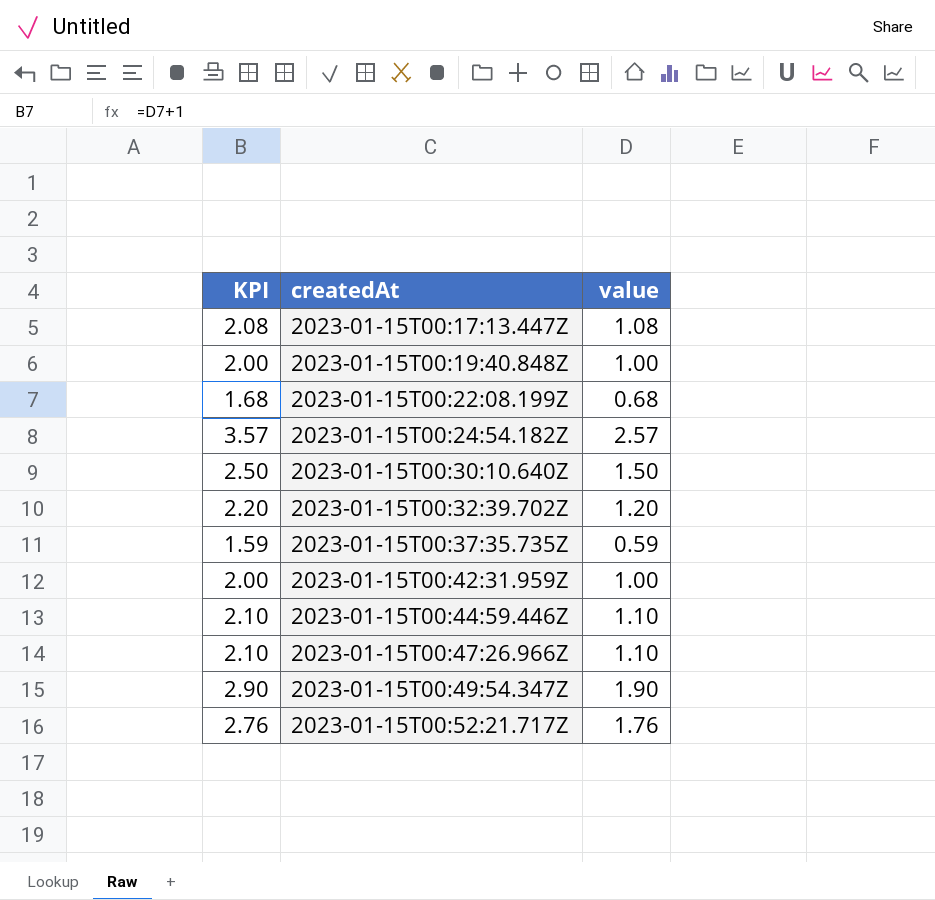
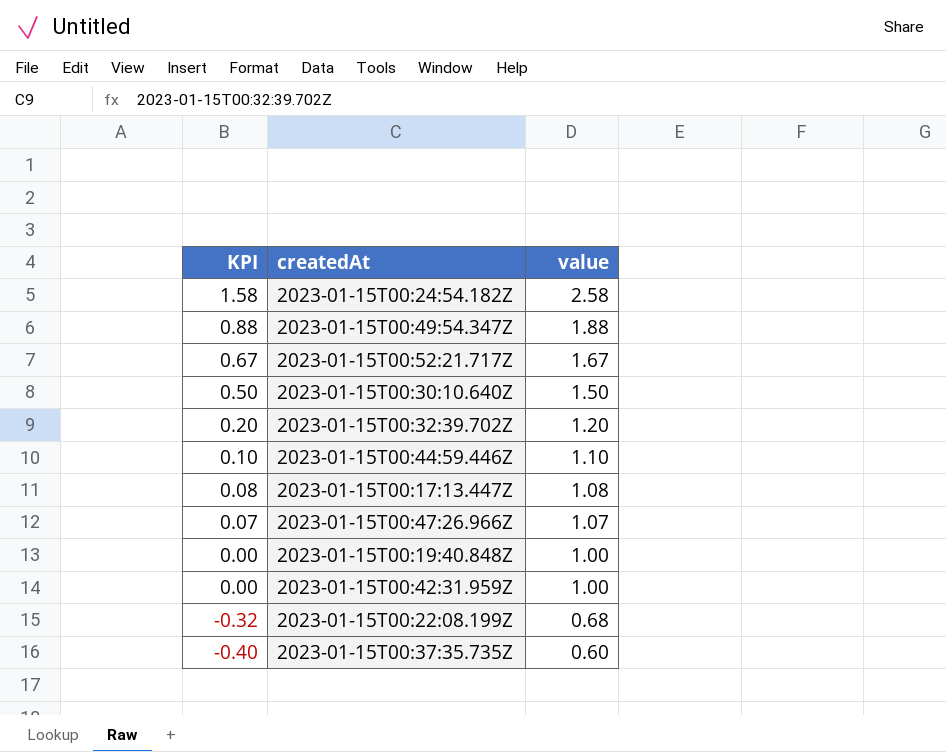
row order: createdAt ascending -> KPI descending
column KPI | formula: [value] + 1 -> [value] - 1
2023-01-15T00:24:54.182Z | value: 2.57 -> 2.58
2023-01-15T00:49:54.347Z | value: 1.90 -> 1.88
2023-01-15T00:52:21.717Z | value: 1.76 -> 1.67
2023-01-15T00:47:26.966Z | value: 1.10 -> 1.07
2023-01-15T00:37:35.735Z | value: 0.59 -> 0.60

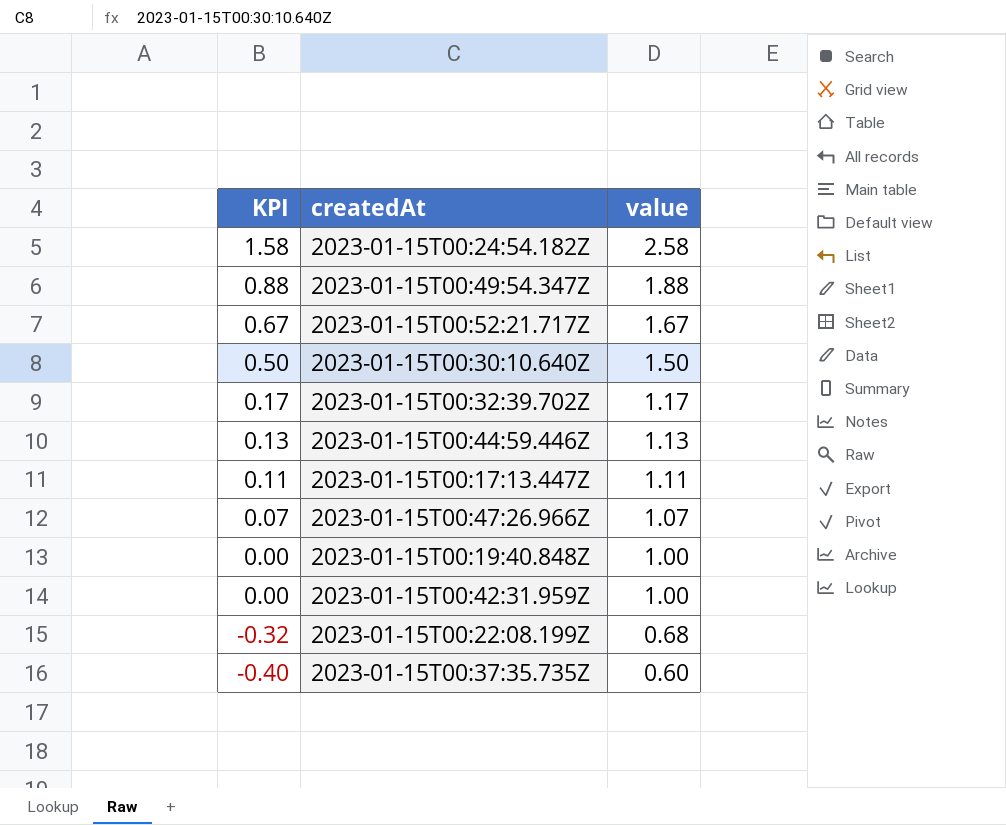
2023-01-15T00:32:39.702Z | KPI: 0.20 -> 0.17
2023-01-15T00:32:39.702Z | value: 1.20 -> 1.17
2023-01-15T00:44:59.446Z | KPI: 0.10 -> 0.13
2023-01-15T00:44:59.446Z | value: 1.10 -> 1.13
2023-01-15T00:17:13.447Z | KPI: 0.08 -> 0.11
2023-01-15T00:17:13.447Z | value: 1.08 -> 1.11

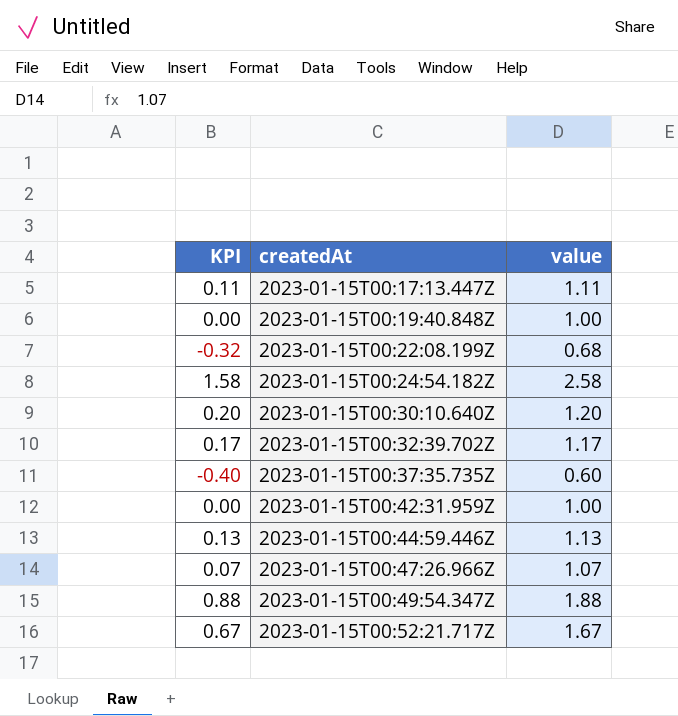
row order: KPI descending -> createdAt ascending
2023-01-15T00:30:10.640Z | KPI: 0.50 -> 0.20
2023-01-15T00:30:10.640Z | value: 1.50 -> 1.20

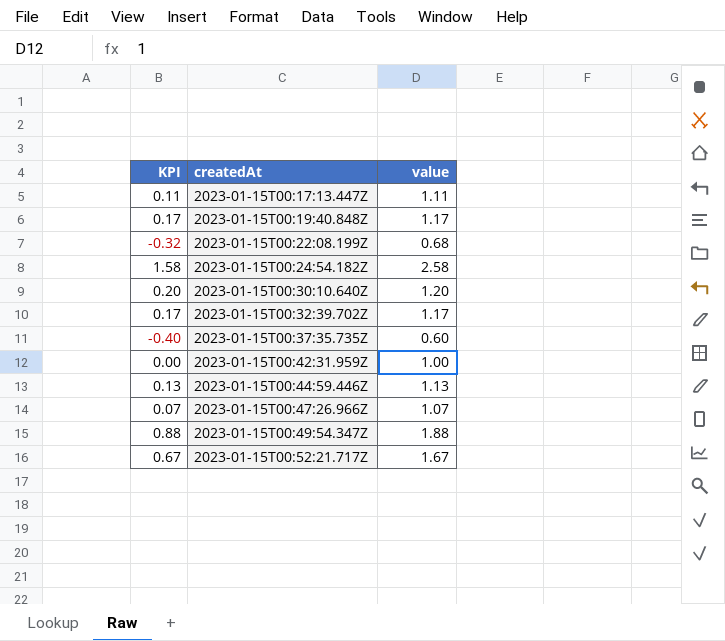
2023-01-15T00:19:40.848Z | KPI: 0.00 -> 0.17
2023-01-15T00:19:40.848Z | value: 1.00 -> 1.17

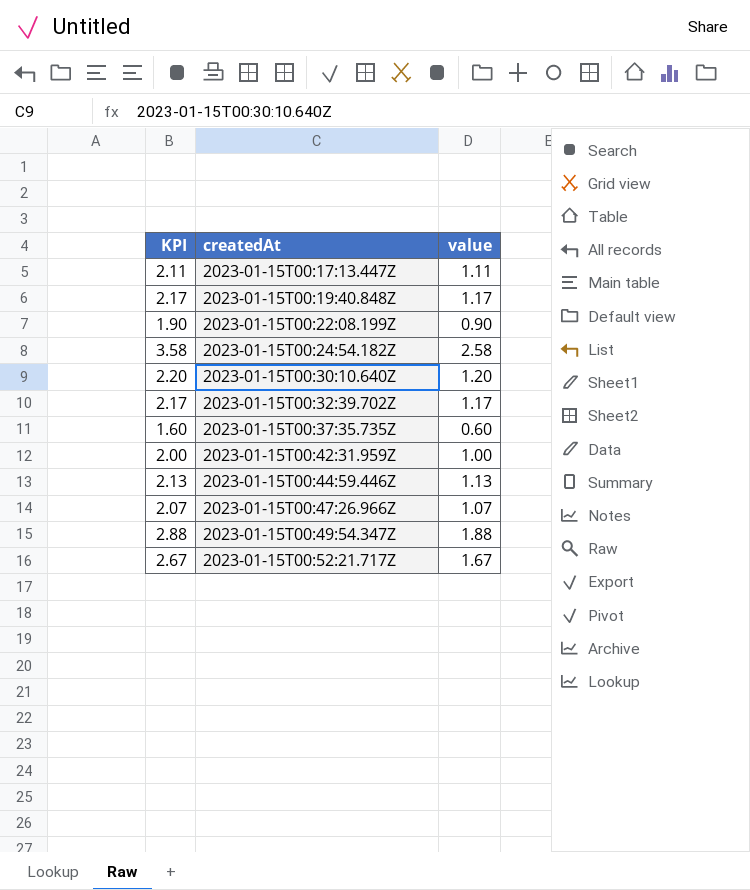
column KPI | formula: [value] - 1 -> [value] + 1
2023-01-15T00:22:08.199Z | value: 0.68 -> 0.90

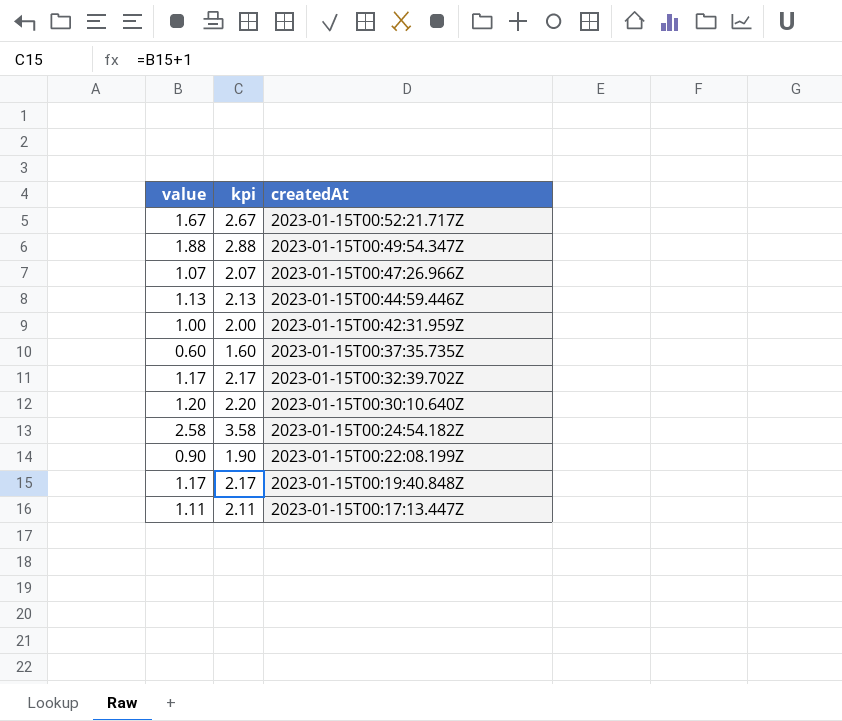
row order: createdAt ascending -> createdAt descending
column value | position: 3 -> 1
column name: KPI -> kpi

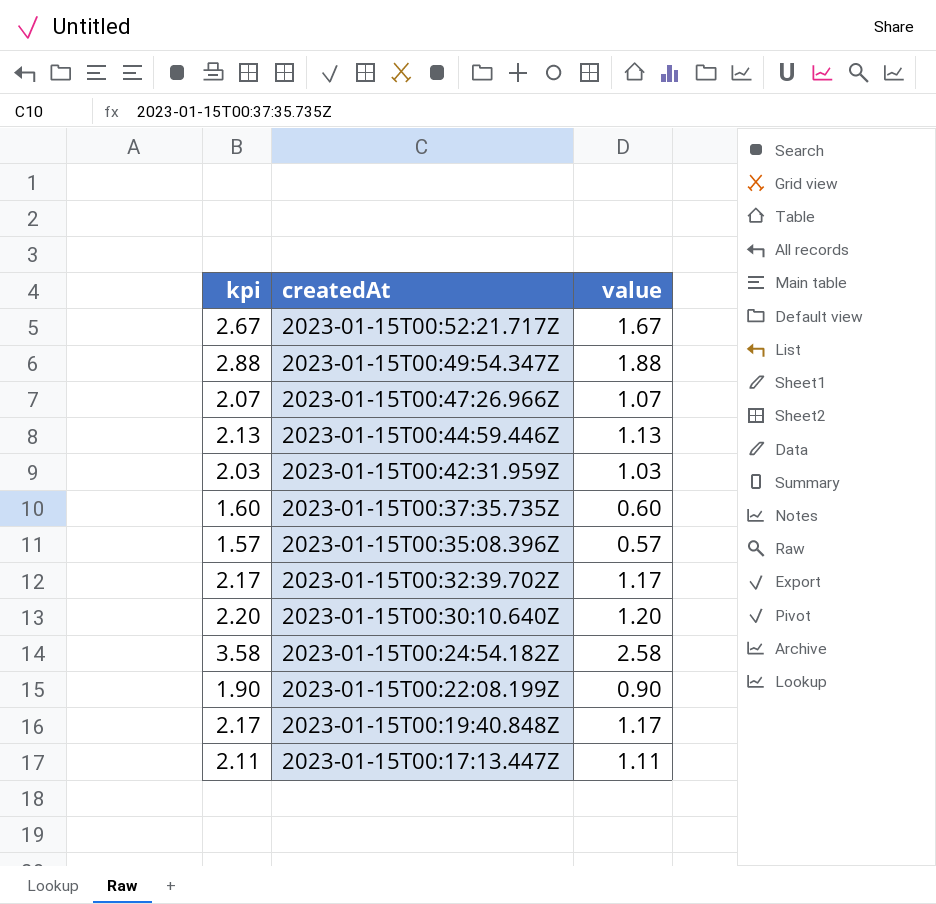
column value | position: 1 -> 3
2023-01-15T00:42:31.959Z | kpi: 2.00 -> 2.03
2023-01-15T00:42:31.959Z | value: 1.00 -> 1.03
row 2023-01-15T00:35:08.396Z: none -> 1.57 | 0.57

